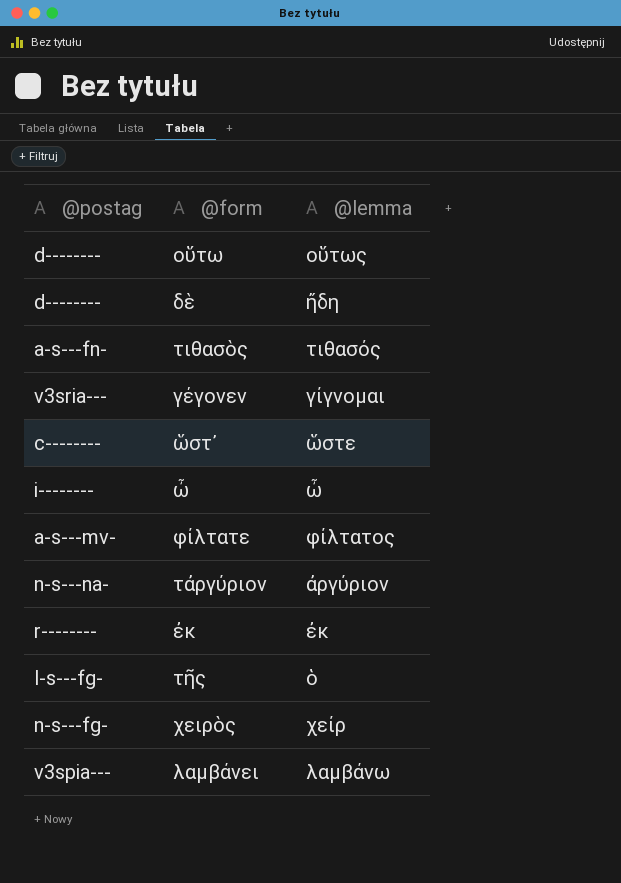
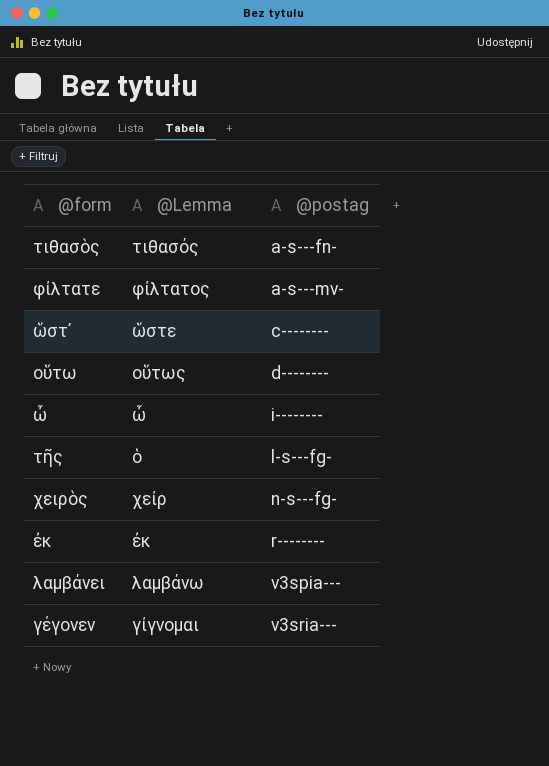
row order: none -> @postag ascending
column name: @lemma -> @Lemma
column @postag | position: 1 -> 3
row δὲ: d-------- | ἤδη -> none
row τἀργύριον: n-s---na- | ἀργύριον -> none

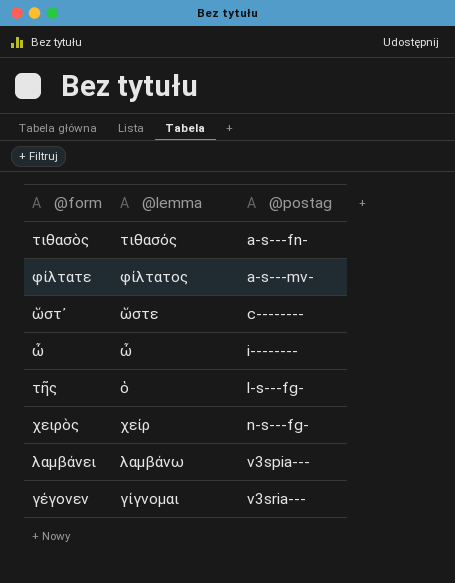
column name: @Lemma -> @lemma
row οὕτω: οὕτως | d-------- -> none
row ἐκ: ἐκ | r-------- -> none

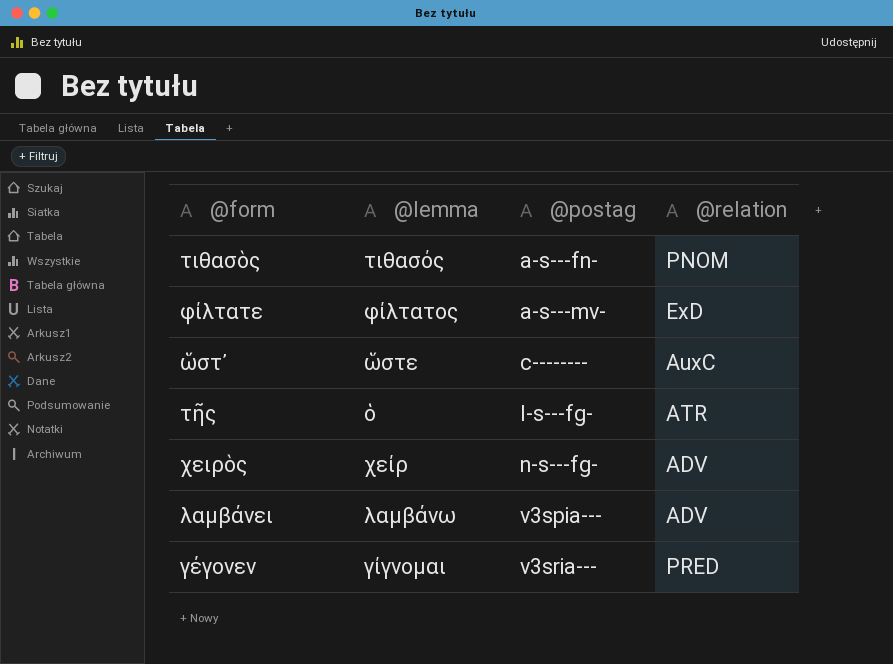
column @relation | position: none -> 4
row ὦ: ὦ | i-------- -> none

